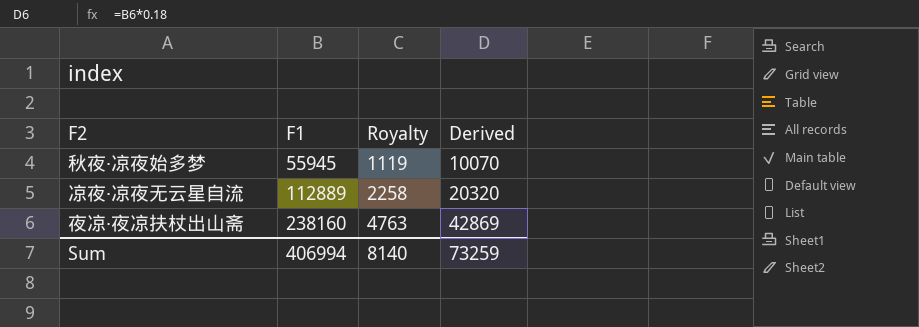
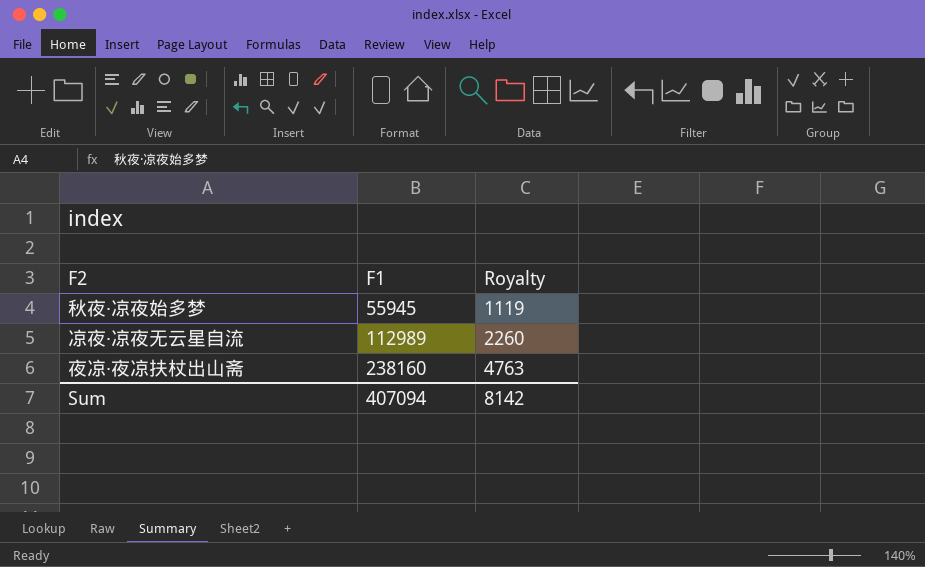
column Derived | formula: [F1] * 0.18 -> none
凉夜·凉夜无云星自流 | F1: 112889 -> 112989
凉夜·凉夜无云星自流 | Royalty: 2258 -> 2260
Sum | F1: 406994 -> 407094
Sum | Royalty: 8140 -> 8142

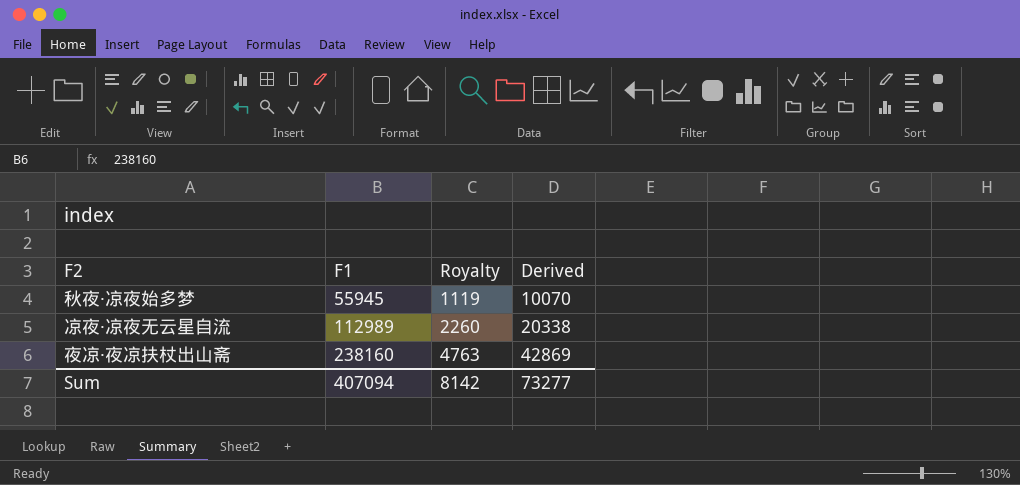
column Derived | formula: none -> [F1] * 0.18

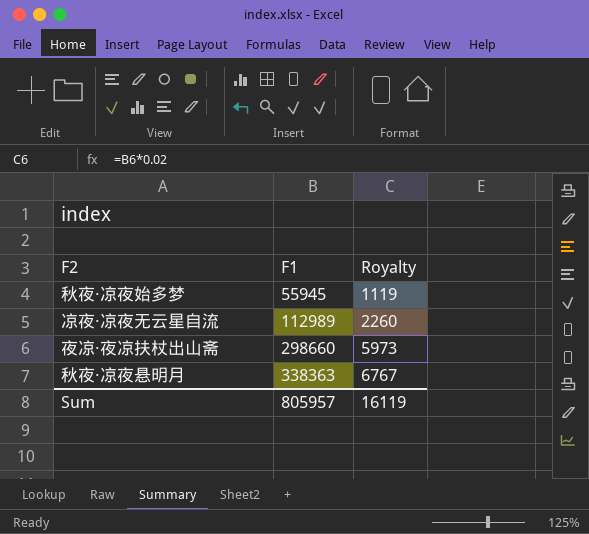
column Derived | formula: [F1] * 0.18 -> none
夜凉·夜凉扶杖出山斋 | F1: 238160 -> 298660
夜凉·夜凉扶杖出山斋 | Royalty: 4763 -> 5973
row 秋夜·凉夜悬明月: none -> 338363 | 6767
Sum | F1: 407094 -> 805957
Sum | Royalty: 8142 -> 16119

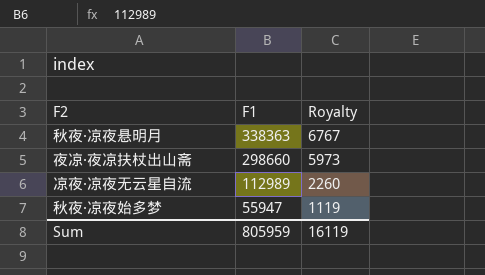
row order: F1 ascending -> F1 descending
秋夜·凉夜始多梦 | F1: 55945 -> 55947
Sum | F1: 805957 -> 805959

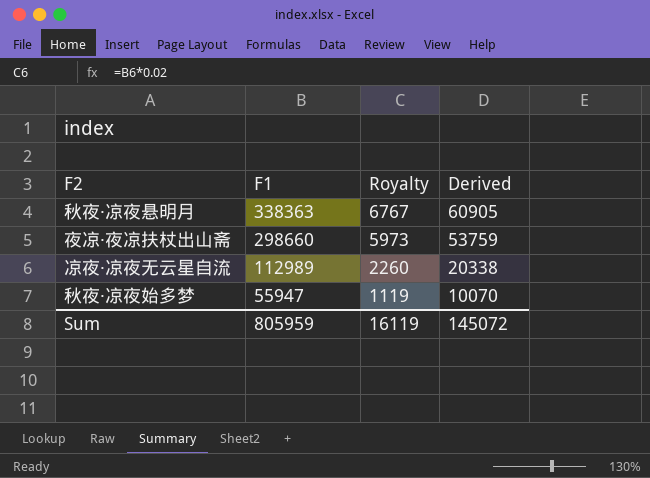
column Derived | formula: none -> [F1] * 0.18

